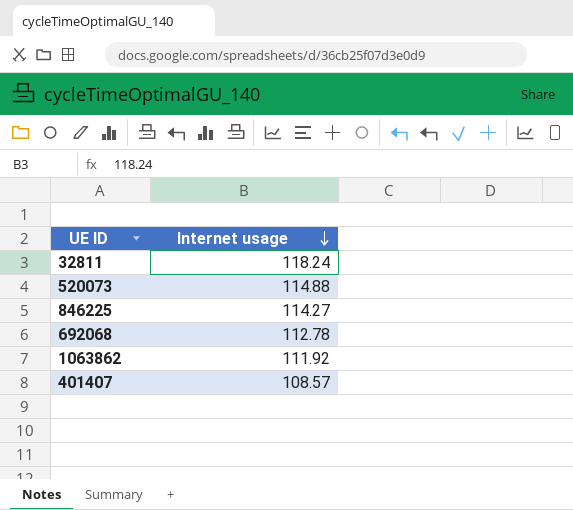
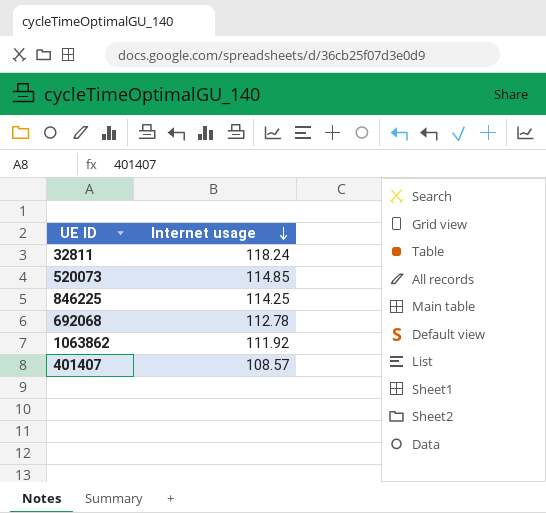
520073 | Internet usage: 114.88 -> 114.85
846225 | Internet usage: 114.27 -> 114.25

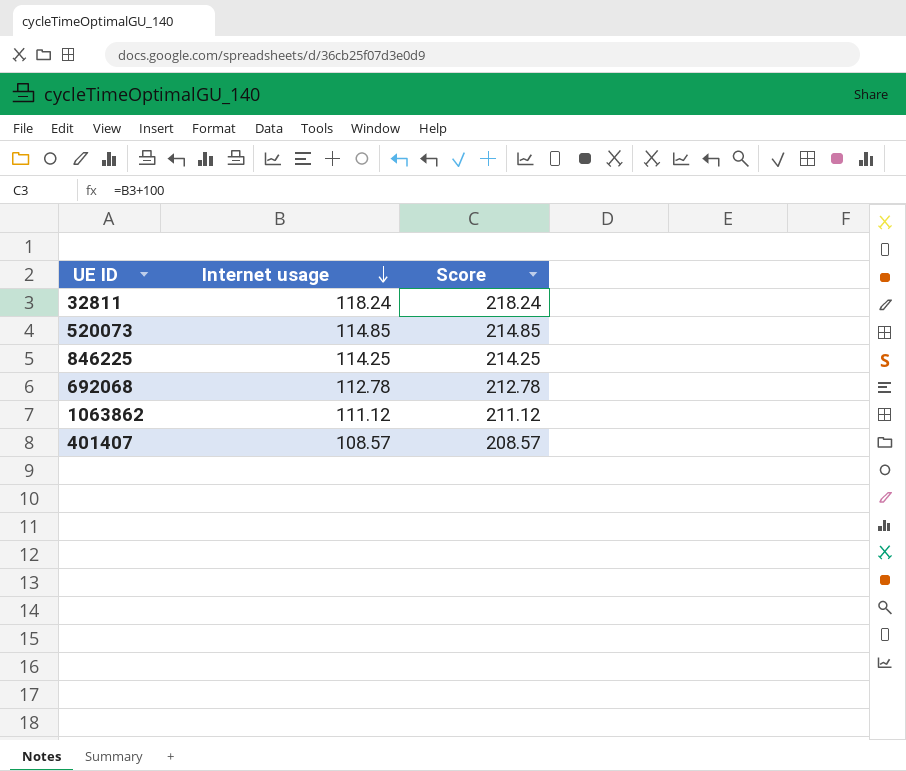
column Score | formula: none -> [Internet usage] + 100
1063862 | Internet usage: 111.92 -> 111.12

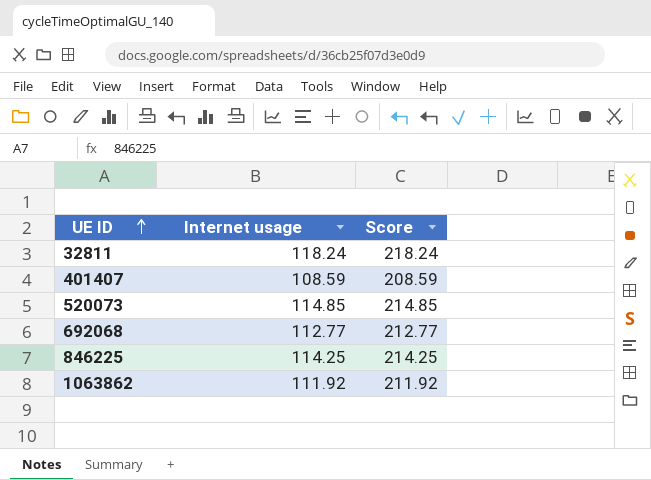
row order: Internet usage descending -> UE ID ascending
401407 | Internet usage: 108.57 -> 108.59
401407 | Score: 208.57 -> 208.59
692068 | Internet usage: 112.78 -> 112.77
692068 | Score: 212.78 -> 212.77
1063862 | Internet usage: 111.12 -> 111.92
1063862 | Score: 211.12 -> 211.92

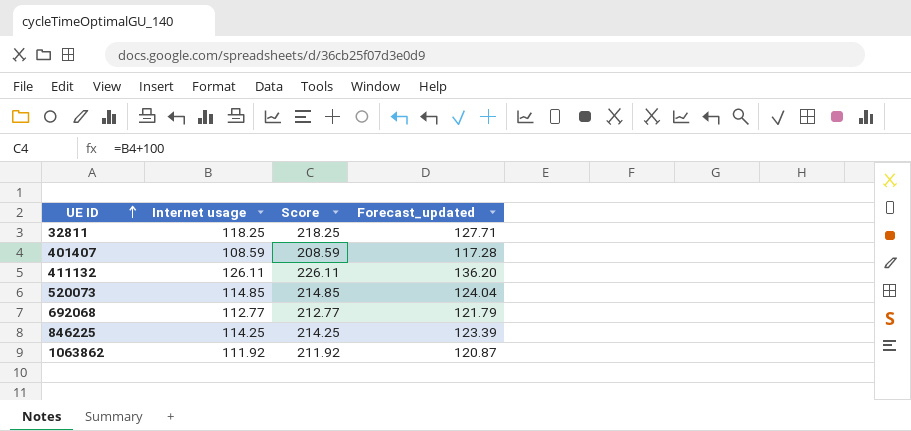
column Forecast_updated | formula: none -> [Internet usage] * 1.08
32811 | Internet usage: 118.24 -> 118.25
32811 | Score: 218.24 -> 218.25
row 411132: none -> 126.11 | 226.11 | 136.20

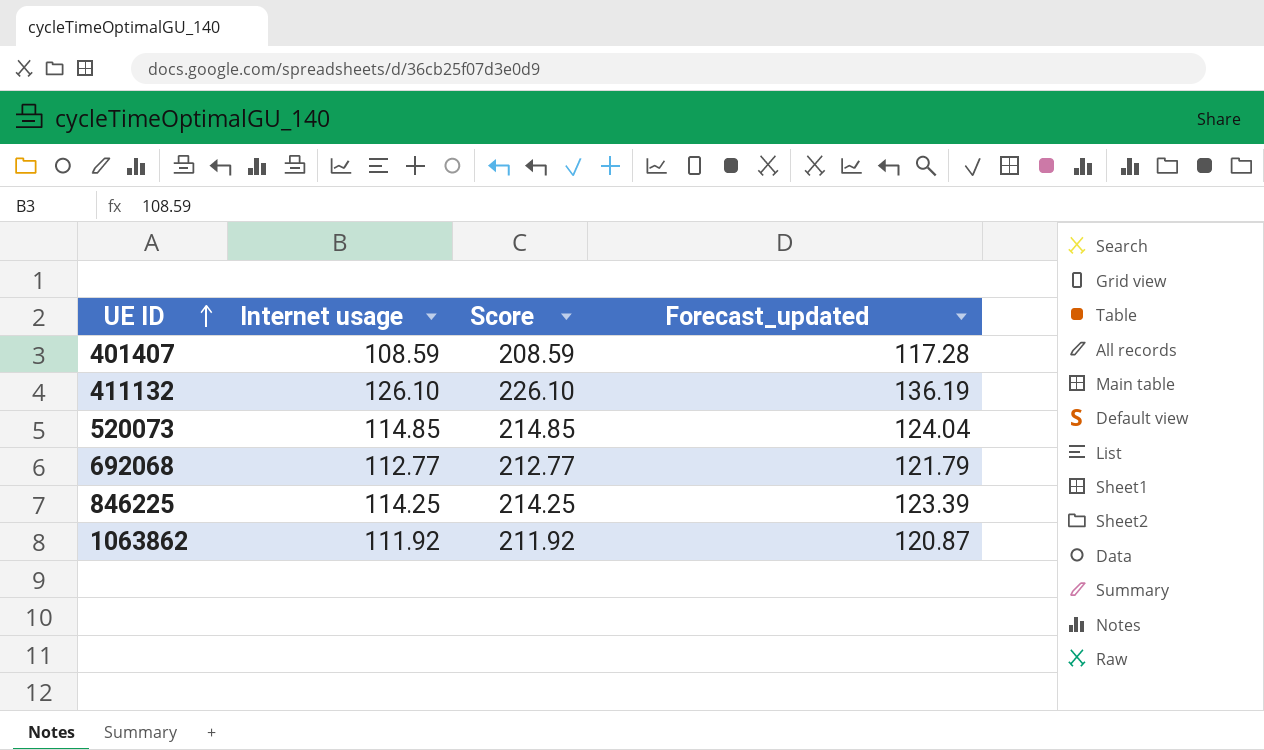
row 32811: 118.25 | 218.25 | 127.71 -> none
411132 | Internet usage: 126.11 -> 126.10
411132 | Score: 226.11 -> 226.10
411132 | Forecast_updated: 136.20 -> 136.19

